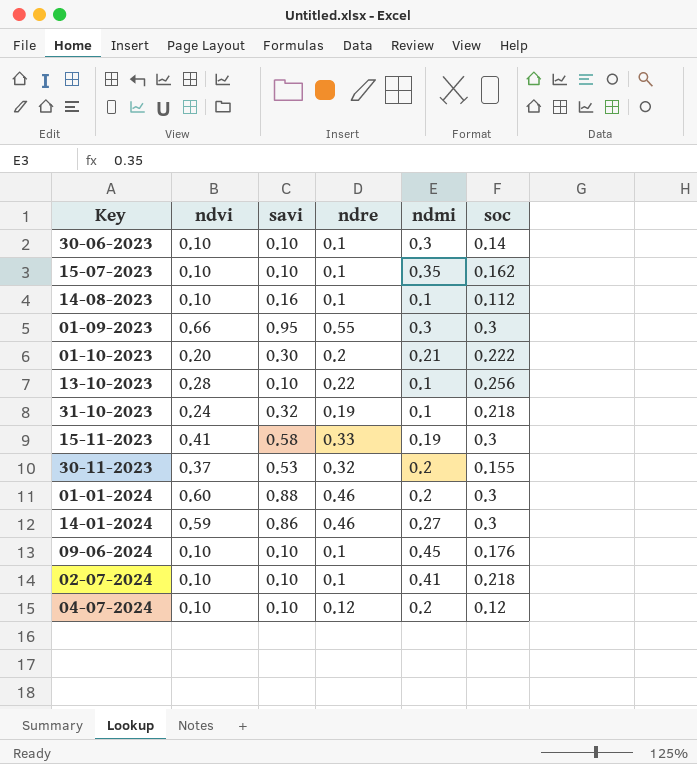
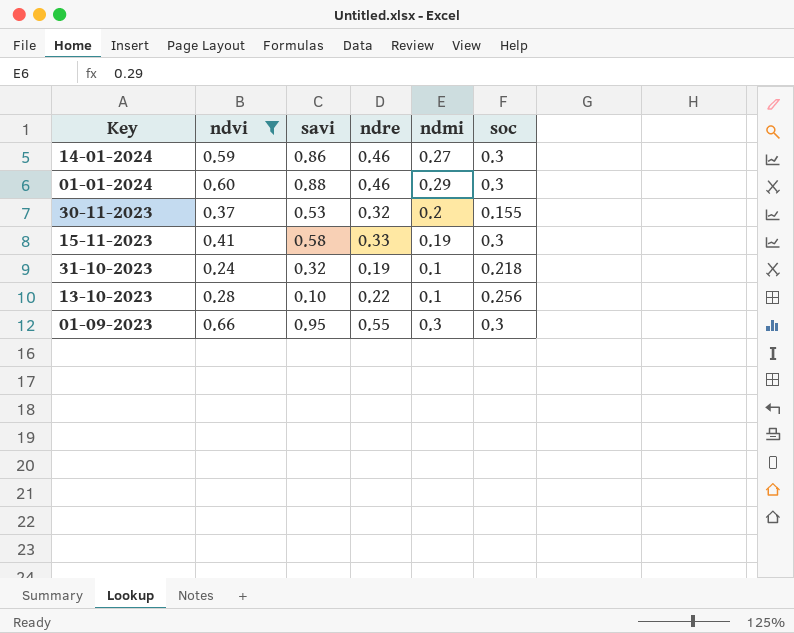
filter: none -> ndvi >= 0.24
row order: Key ascending -> Key descending
01-01-2024 | ndmi: 0.2 -> 0.29

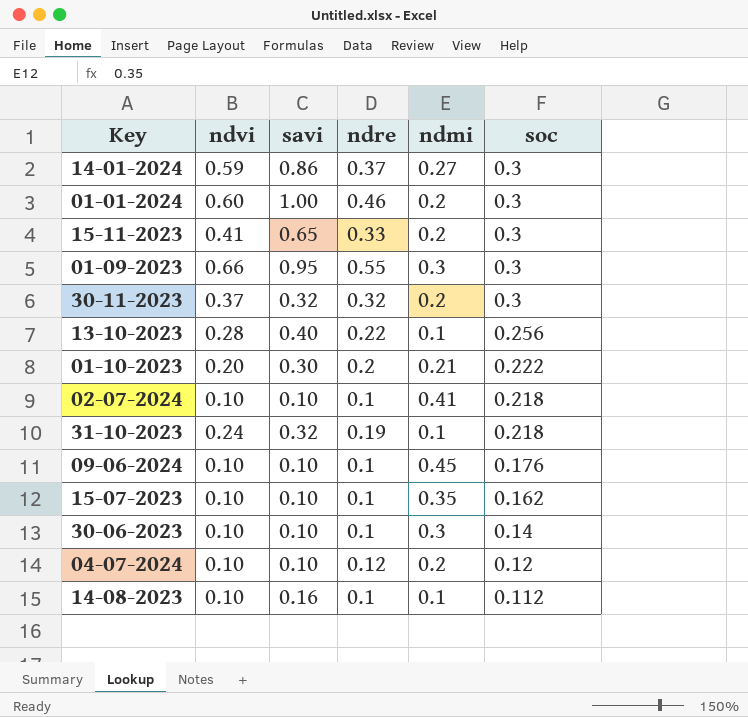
filter: ndvi >= 0.24 -> none
row order: Key descending -> soc descending
14-01-2024 | ndre: 0.46 -> 0.37
01-01-2024 | savi: 0.88 -> 1.00
01-01-2024 | ndmi: 0.29 -> 0.2
15-11-2023 | savi: 0.58 -> 0.65
15-11-2023 | ndmi: 0.19 -> 0.2
30-11-2023 | savi: 0.53 -> 0.32
30-11-2023 | soc: 0.155 -> 0.3
13-10-2023 | savi: 0.10 -> 0.40

